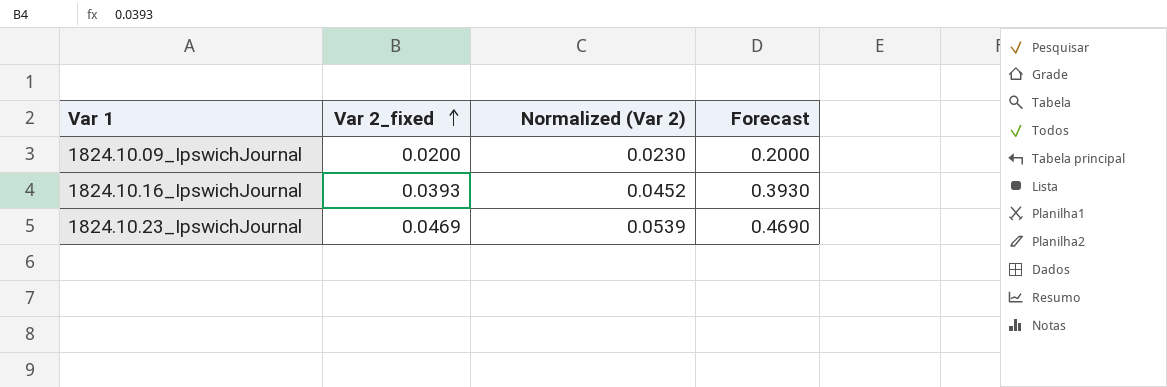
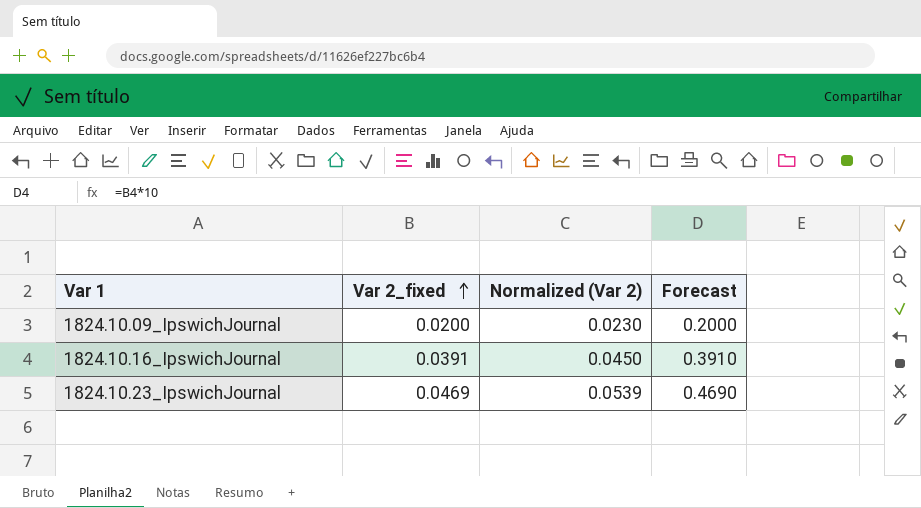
1824.10.16_IpswichJournal | Var 2_fixed: 0.0393 -> 0.0391
1824.10.16_IpswichJournal | Normalized (Var 2): 0.0452 -> 0.0450
1824.10.16_IpswichJournal | Forecast: 0.3930 -> 0.3910

